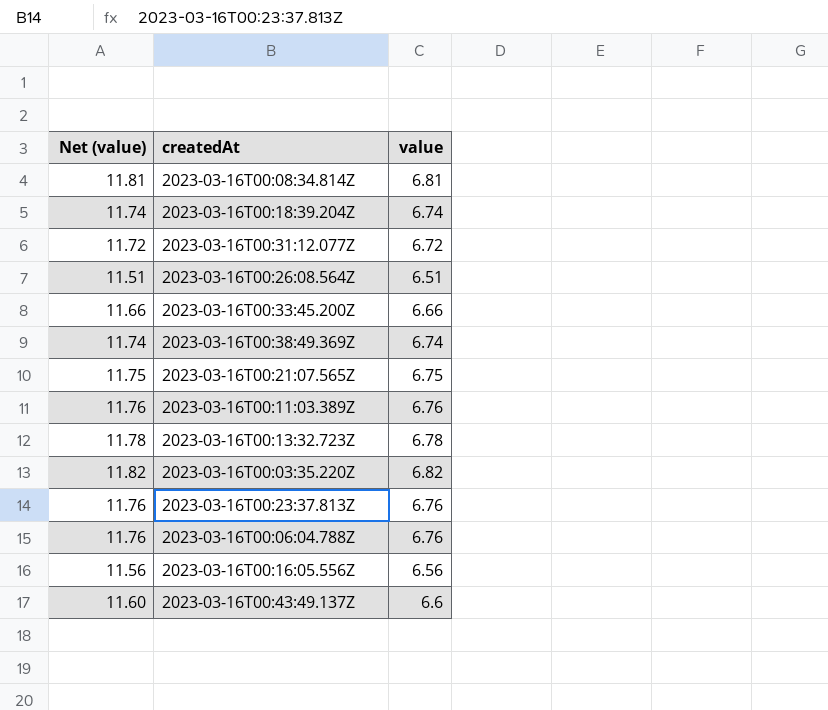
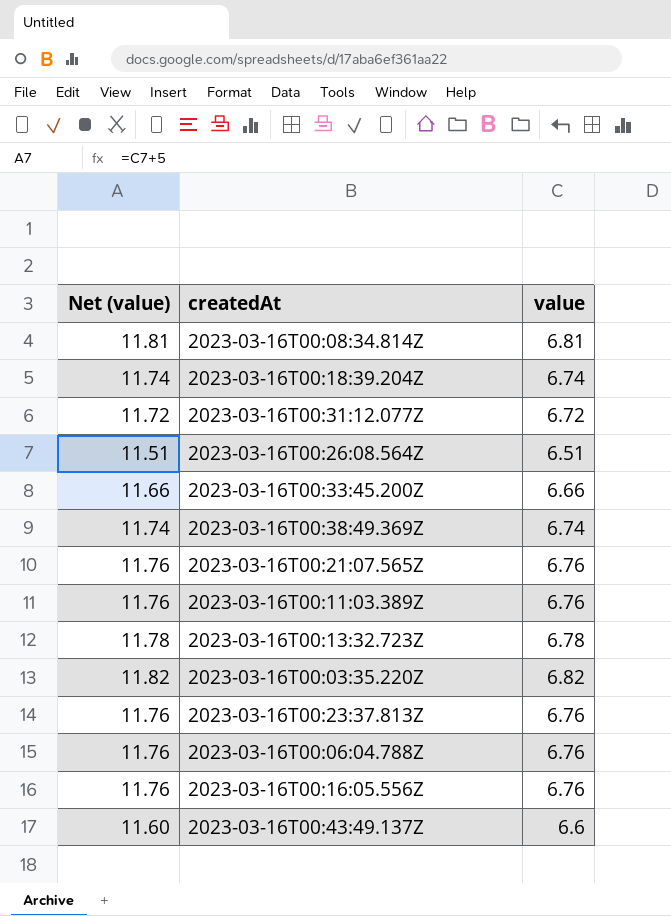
2023-03-16T00:21:07.565Z | Net (value): 11.75 -> 11.76
2023-03-16T00:21:07.565Z | value: 6.75 -> 6.76
2023-03-16T00:16:05.556Z | Net (value): 11.56 -> 11.76
2023-03-16T00:16:05.556Z | value: 6.56 -> 6.76

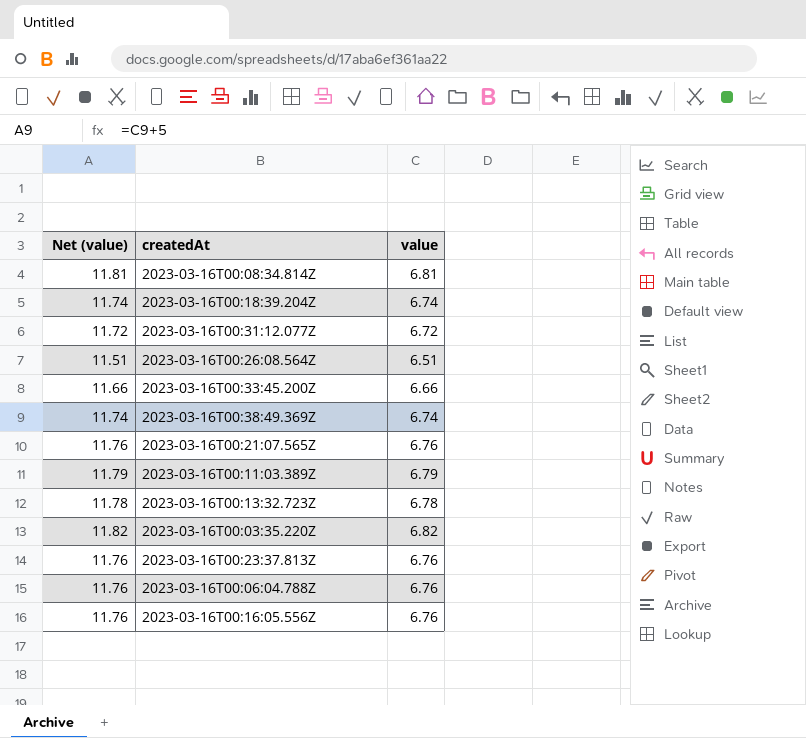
row 2023-03-16T00:43:49.137Z: 11.60 | 6.6 -> none
2023-03-16T00:11:03.389Z | Net (value): 11.76 -> 11.79
2023-03-16T00:11:03.389Z | value: 6.76 -> 6.79

